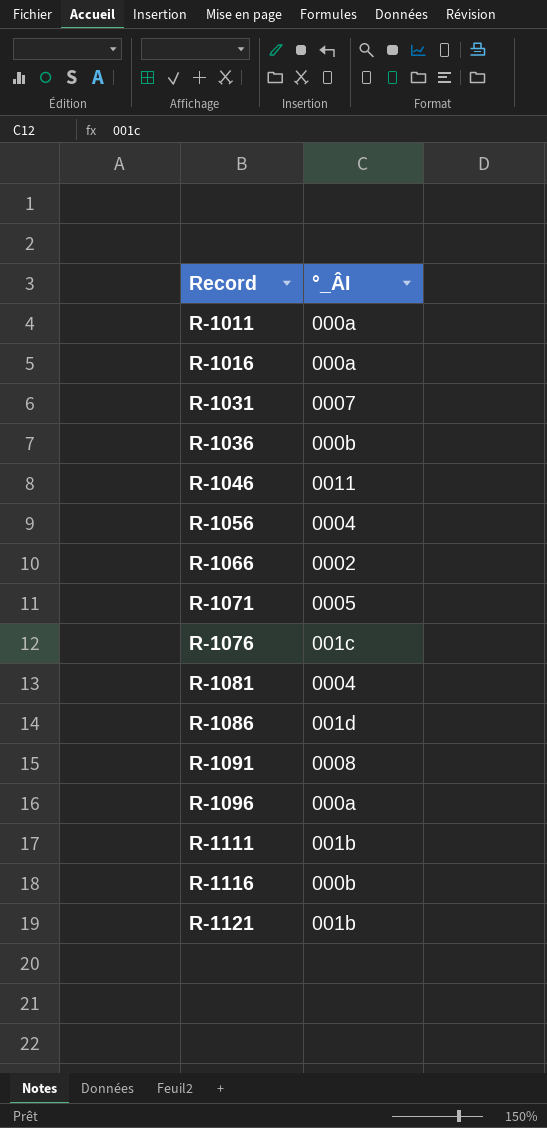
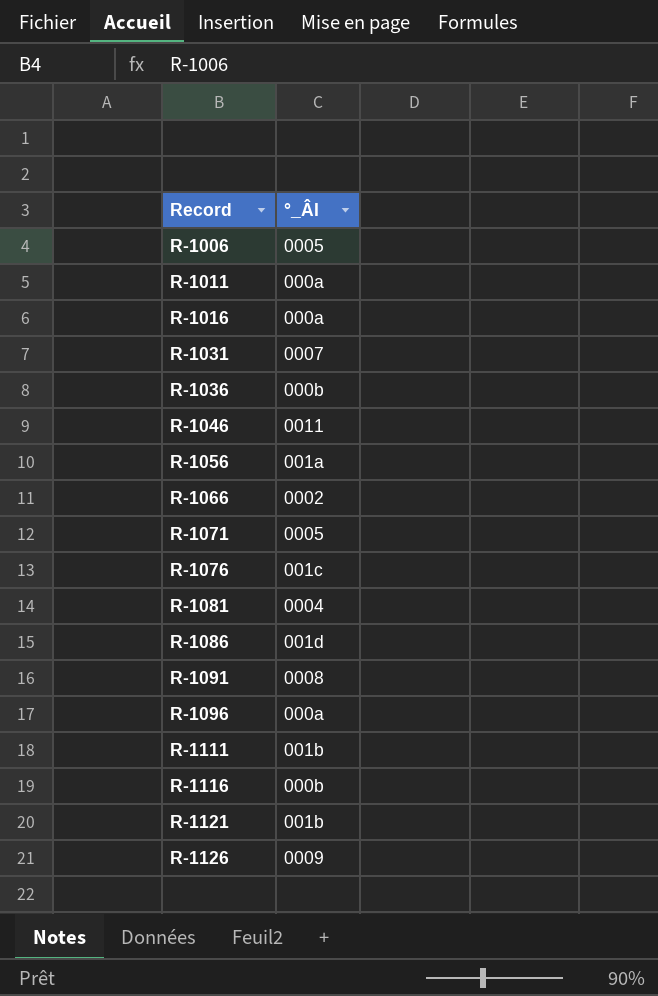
row R-1006: none -> 0005
R-1056 | °_ÂI: 0004 -> 001a
row R-1126: none -> 0009

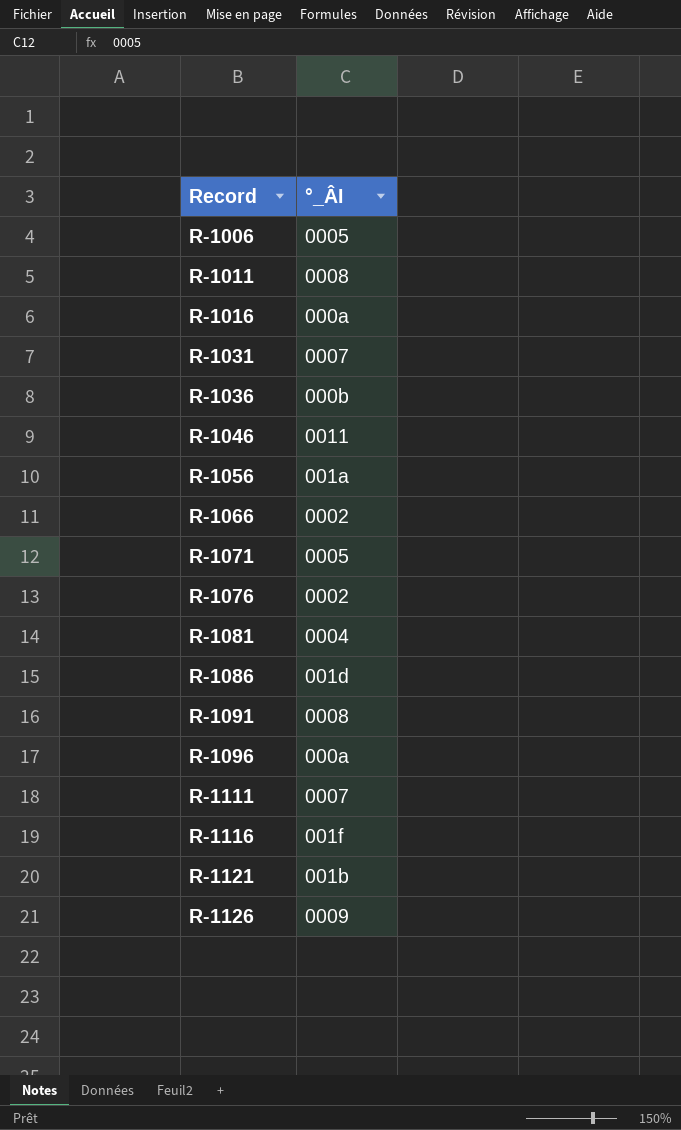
R-1011 | °_ÂI: 000a -> 0008
R-1076 | °_ÂI: 001c -> 0002
R-1111 | °_ÂI: 001b -> 0007
R-1116 | °_ÂI: 000b -> 001f

